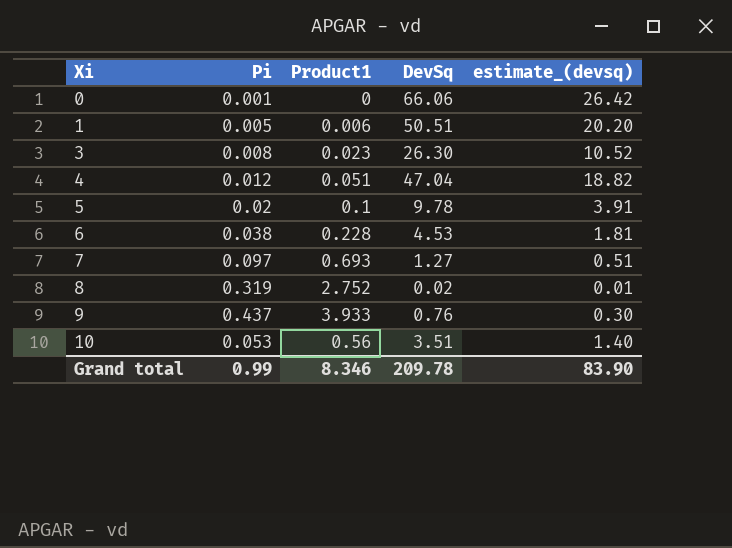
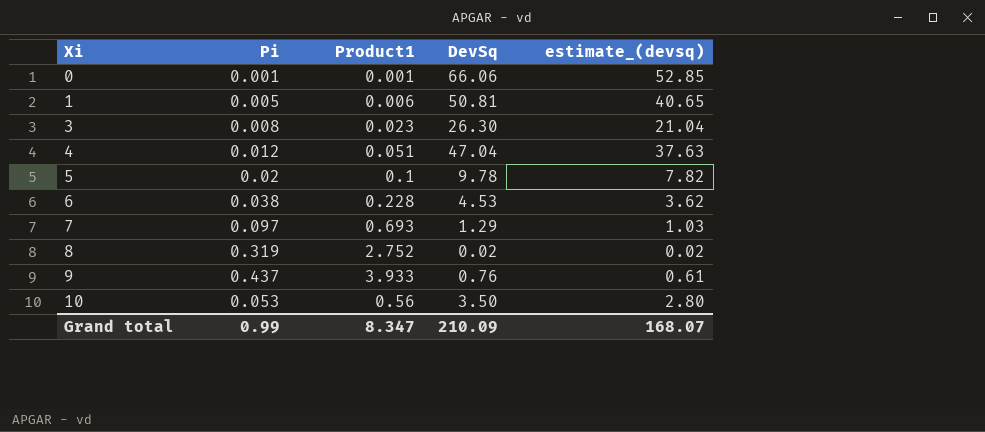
column estimate_(devsq) | formula: [DevSq] * 0.4 -> [DevSq] * 0.8
0 | Product1: 0 -> 0.001
1 | DevSq: 50.51 -> 50.81
7 | DevSq: 1.27 -> 1.29
10 | DevSq: 3.51 -> 3.50
Grand total | Product1: 8.346 -> 8.347
Grand total | DevSq: 209.78 -> 210.09
Grand total | estimate_(devsq): 83.90 -> 168.07

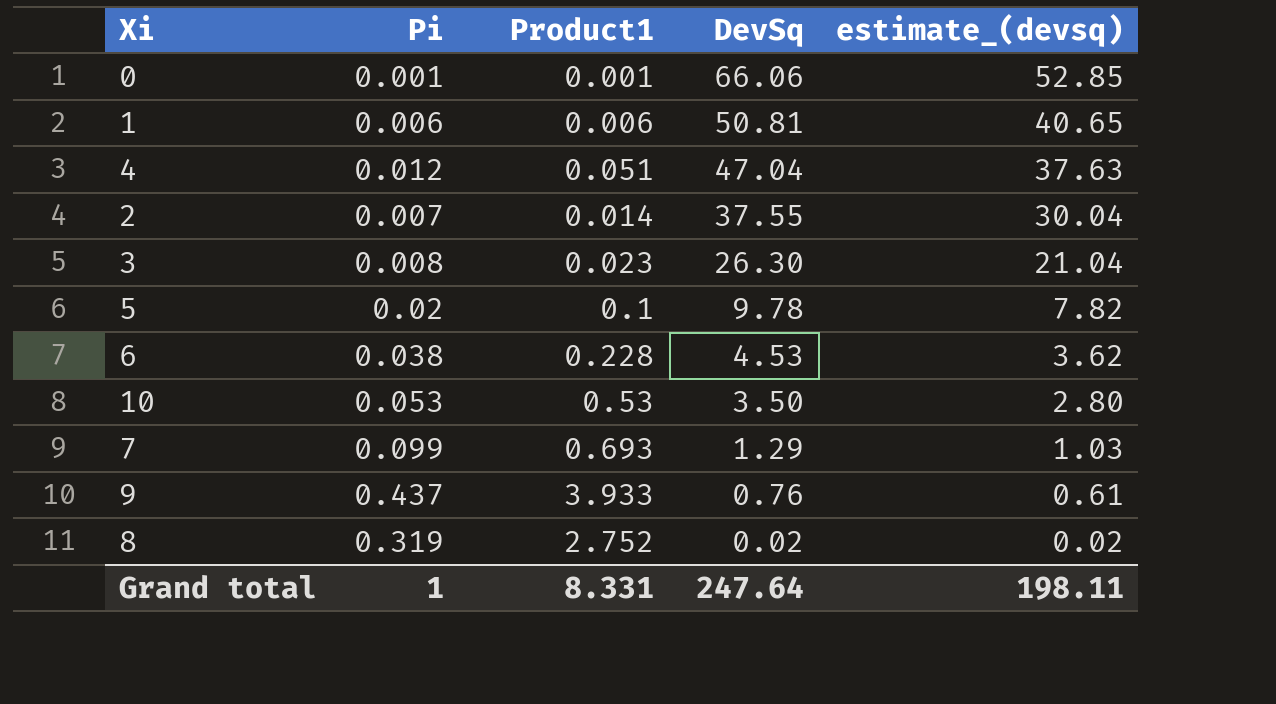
row order: Xi ascending -> DevSq descending
1 | Pi: 0.005 -> 0.006
row 2: none -> 0.007 | 0.014 | 37.55 | 30.04
10 | Product1: 0.56 -> 0.53
7 | Pi: 0.097 -> 0.099
Grand total | Pi: 0.99 -> 1
Grand total | Product1: 8.347 -> 8.331
Grand total | DevSq: 210.09 -> 247.64
Grand total | estimate_(devsq): 168.07 -> 198.11

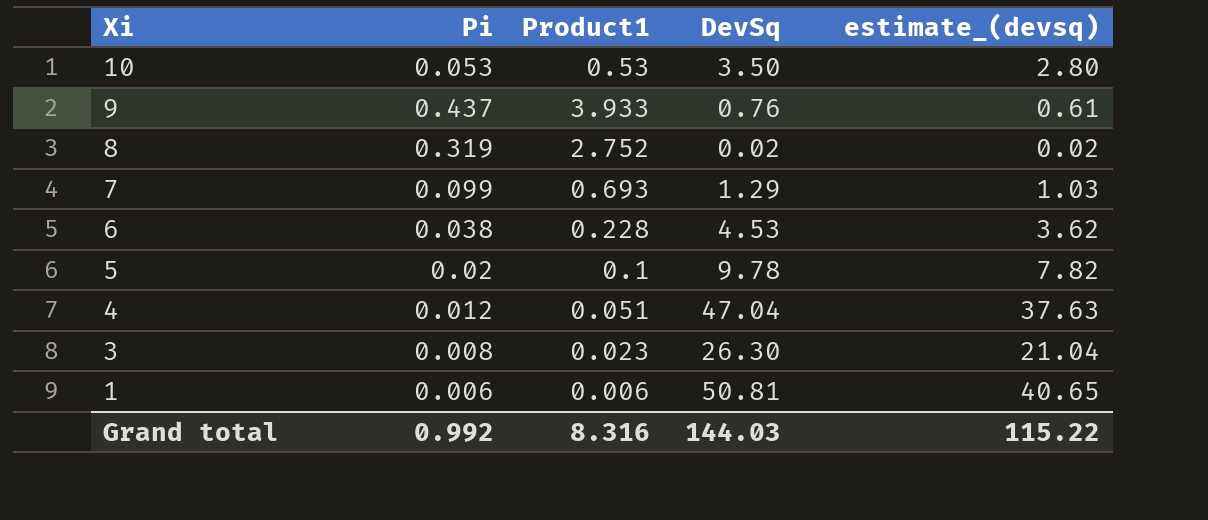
row order: DevSq descending -> Xi descending
row 0: 0.001 | 0.001 | 66.06 | 52.85 -> none
row 2: 0.007 | 0.014 | 37.55 | 30.04 -> none
Grand total | Pi: 1 -> 0.992
Grand total | Product1: 8.331 -> 8.316
Grand total | DevSq: 247.64 -> 144.03
Grand total | estimate_(devsq): 198.11 -> 115.22

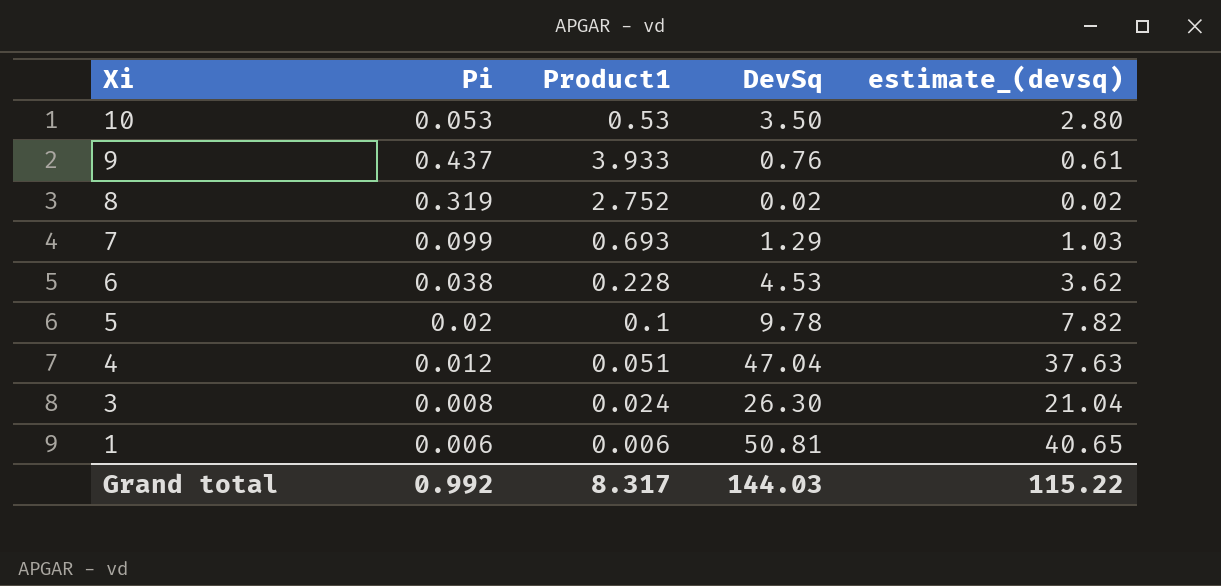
3 | Product1: 0.023 -> 0.024
Grand total | Product1: 8.316 -> 8.317

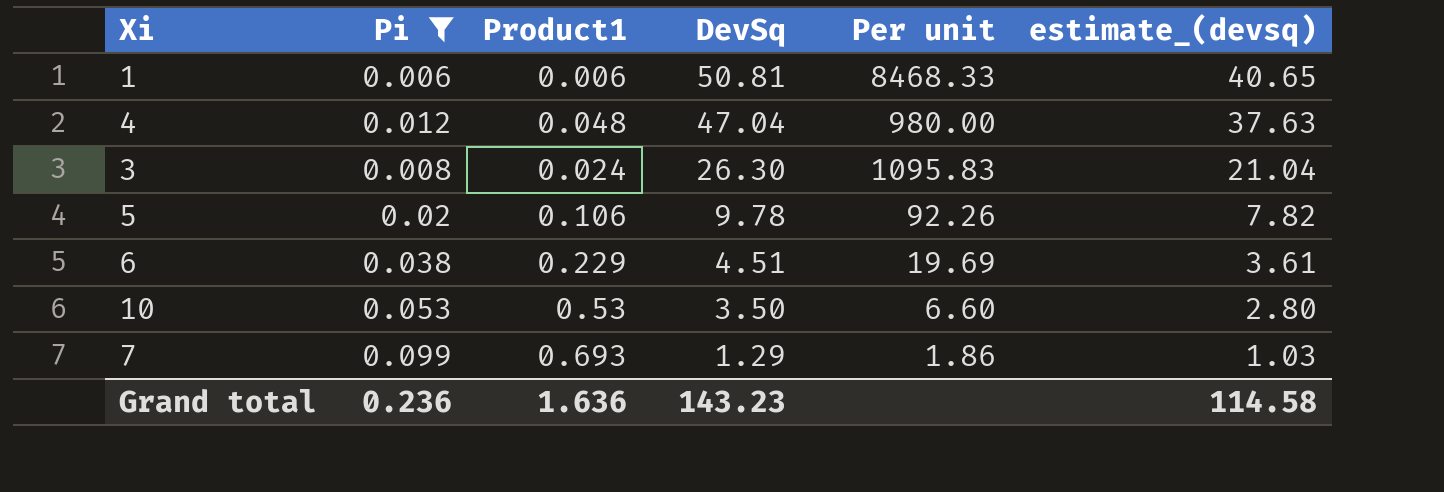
filter: none -> Pi <= 0.099
row order: Xi descending -> DevSq descending
column Per unit | formula: none -> [DevSq] / [Product1]
4 | Product1: 0.051 -> 0.048
5 | Product1: 0.1 -> 0.106
6 | Product1: 0.228 -> 0.229
6 | DevSq: 4.53 -> 4.51
6 | estimate_(devsq): 3.62 -> 3.61
Grand total | Pi: 0.992 -> 0.236
Grand total | Product1: 8.317 -> 1.636
Grand total | DevSq: 144.03 -> 143.23
Grand total | estimate_(devsq): 115.22 -> 114.58

